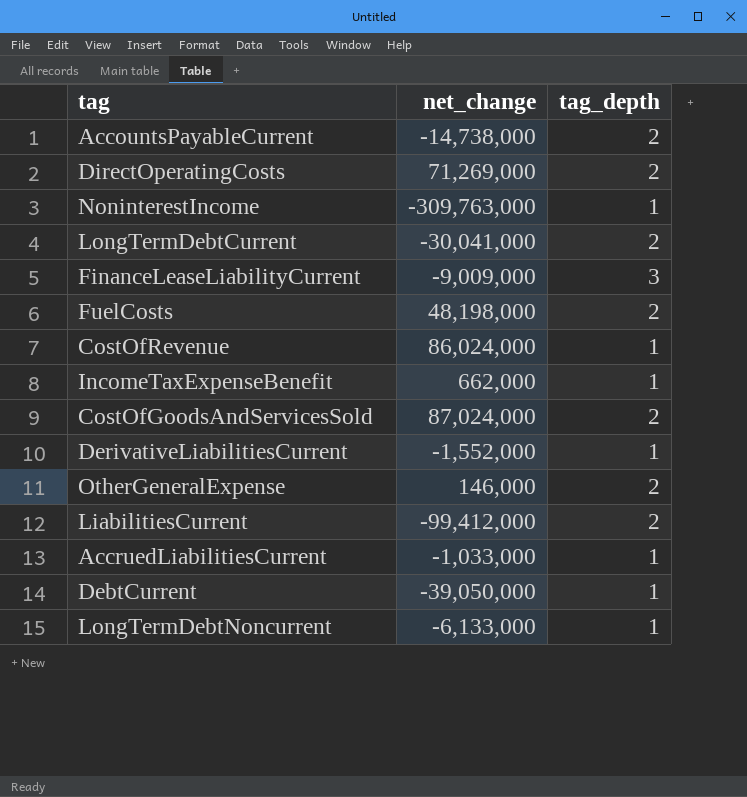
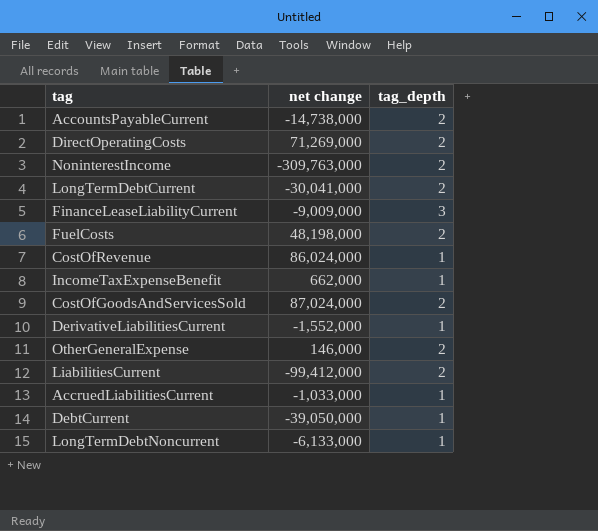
column name: net_change -> net change
NoninterestIncome | tag_depth: 1 -> 2

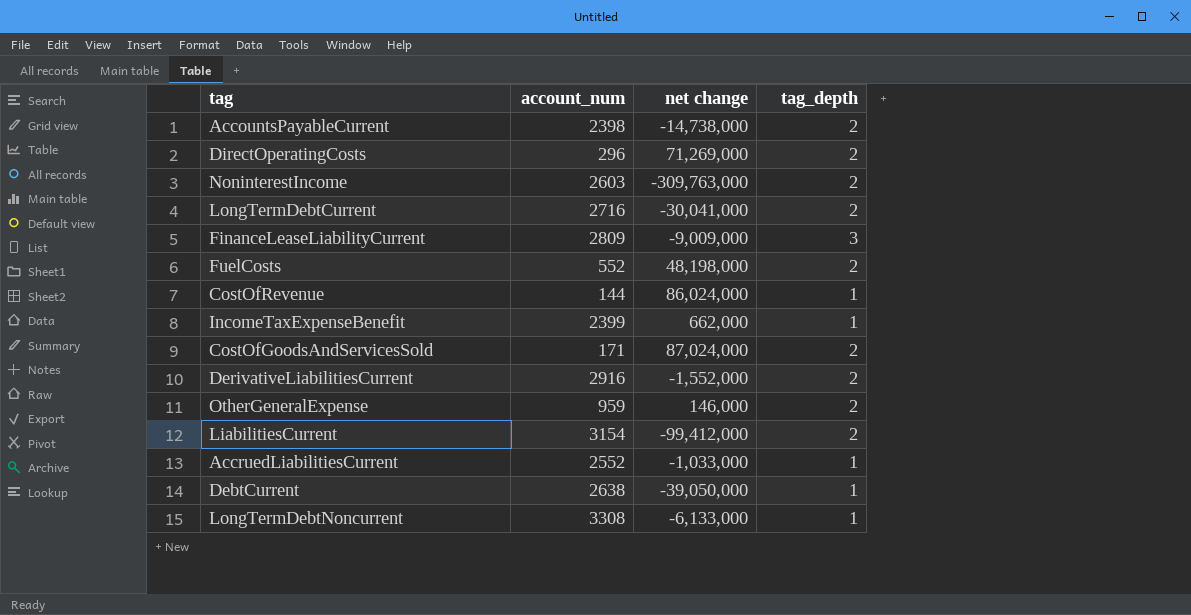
column account_num | position: none -> 2
DerivativeLiabilitiesCurrent | tag_depth: 1 -> 2

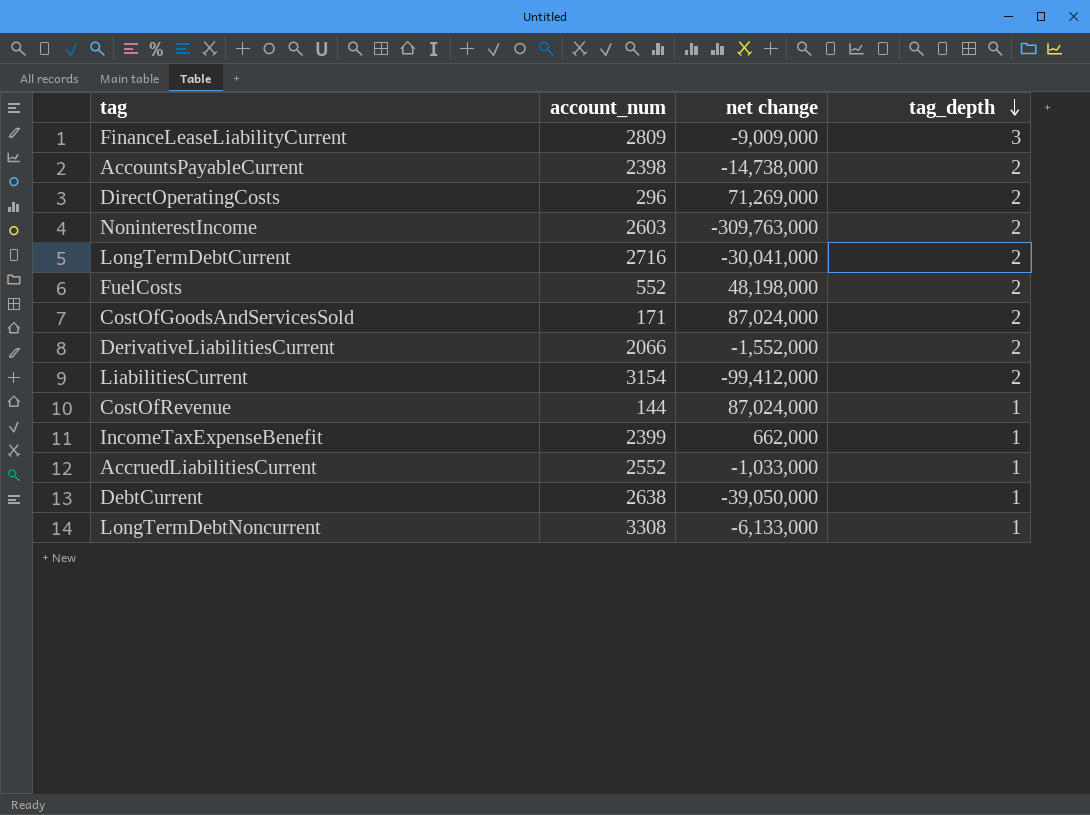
row order: none -> tag_depth descending
row OtherGeneralExpense: 959 | 146,000 | 2 -> none
DerivativeLiabilitiesCurrent | account_num: 2916 -> 2066
CostOfRevenue | net change: 86,024,000 -> 87,024,000

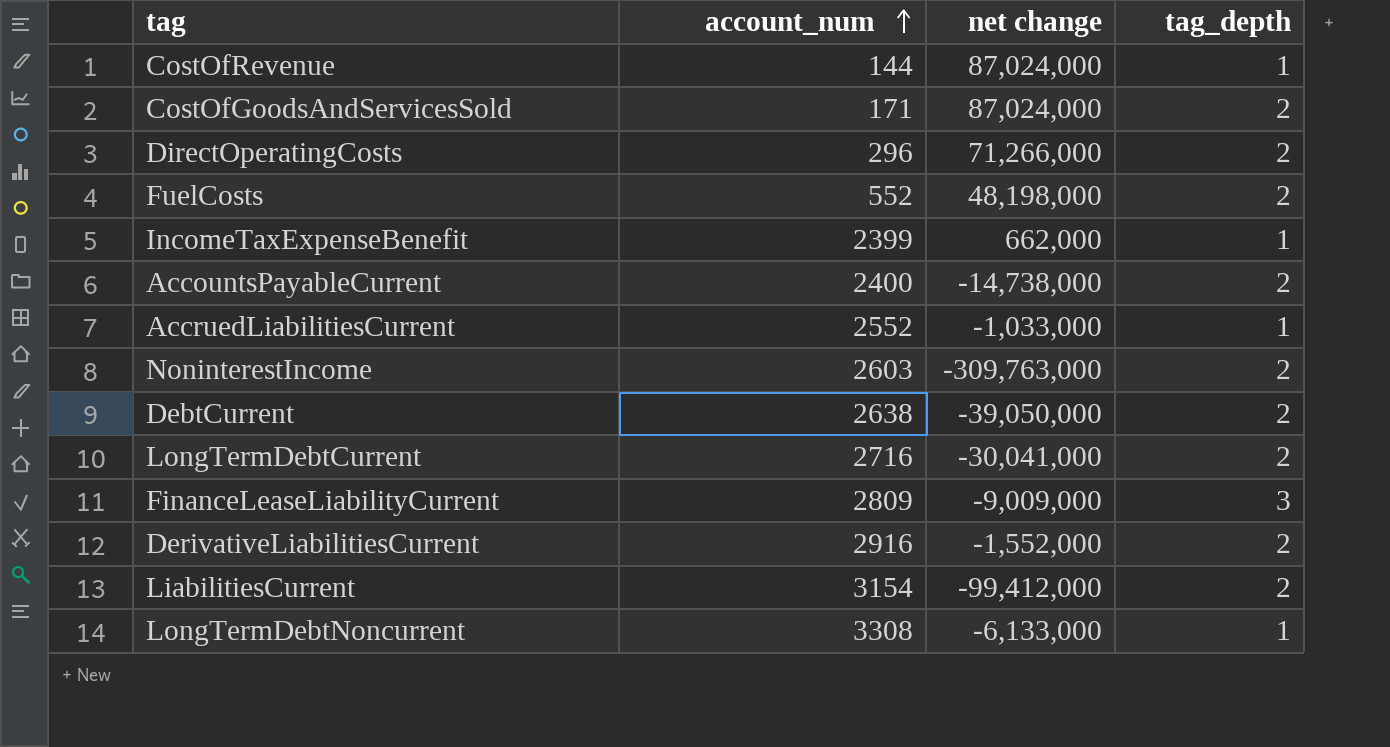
row order: tag_depth descending -> account_num ascending
DirectOperatingCosts | net change: 71,269,000 -> 71,266,000
AccountsPayableCurrent | account_num: 2398 -> 2400
DebtCurrent | tag_depth: 1 -> 2
DerivativeLiabilitiesCurrent | account_num: 2066 -> 2916

